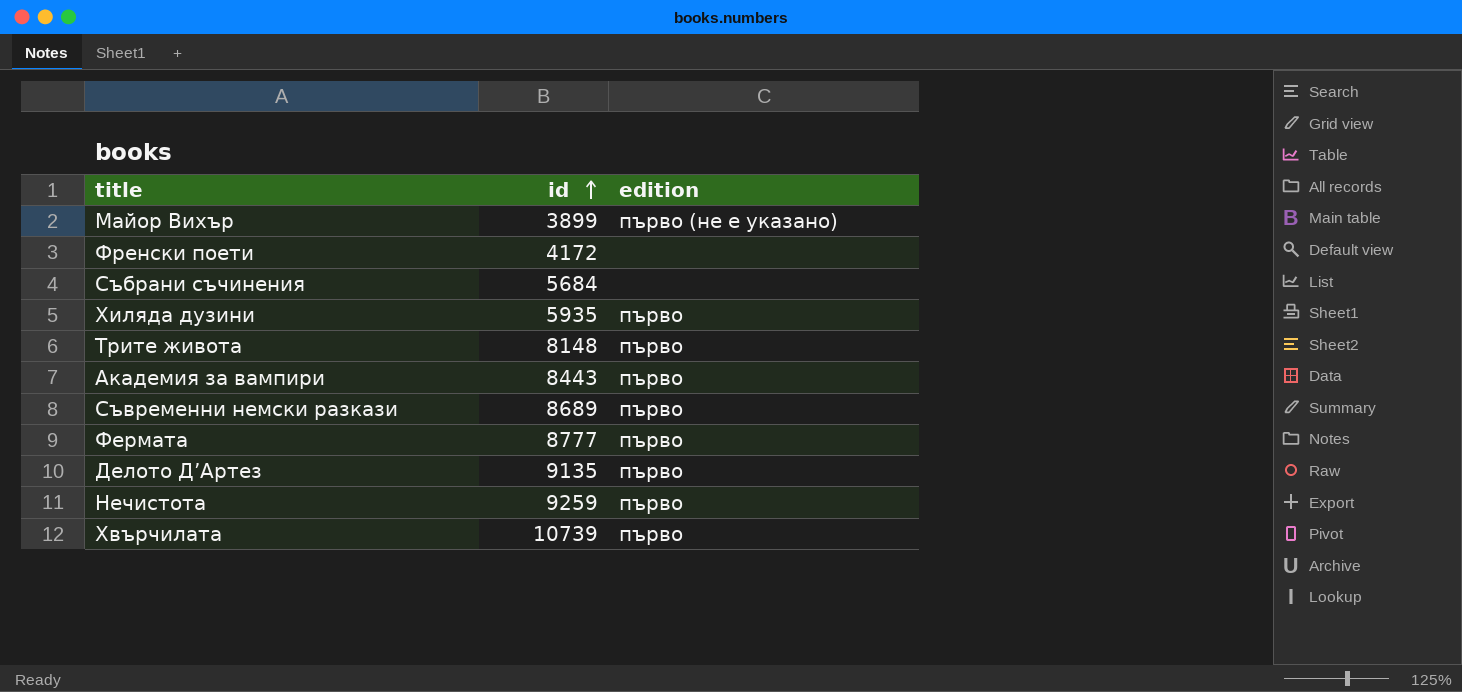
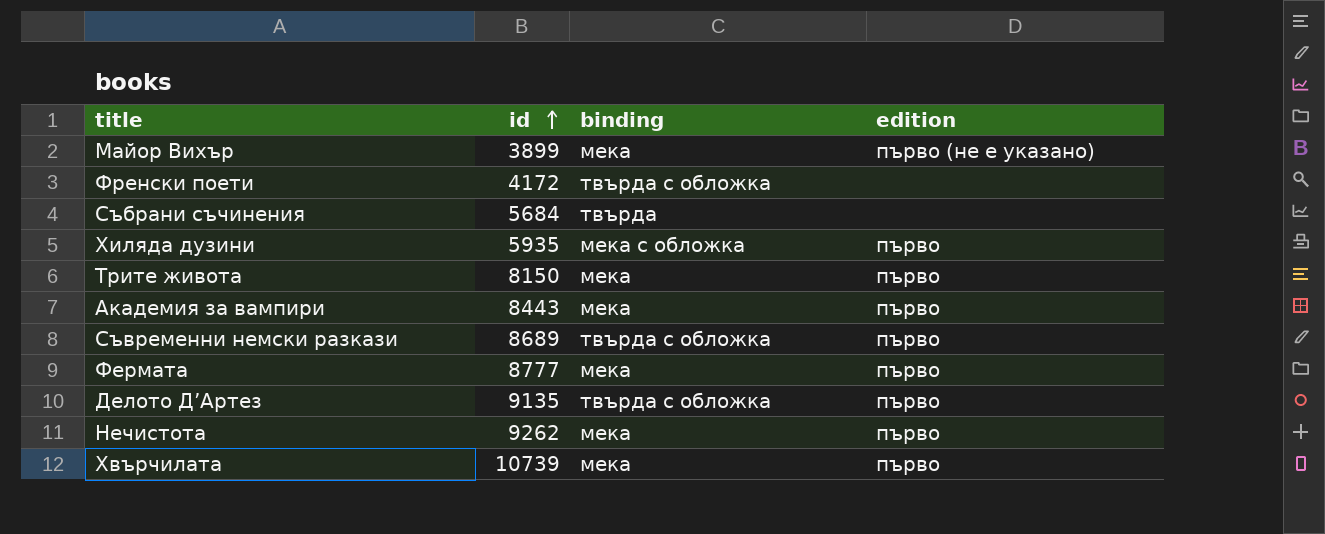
column binding | position: none -> 3
Трите живота | id: 8148 -> 8150
Нечистота | id: 9259 -> 9262

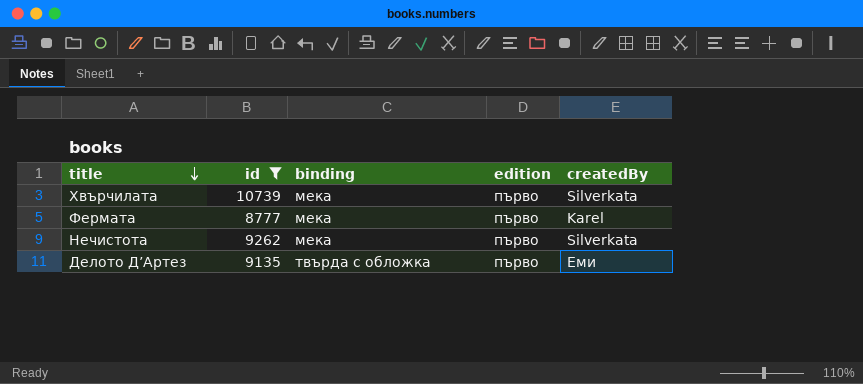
filter: none -> id >= 8777
row order: id ascending -> title descending
column createdBy | position: none -> 5

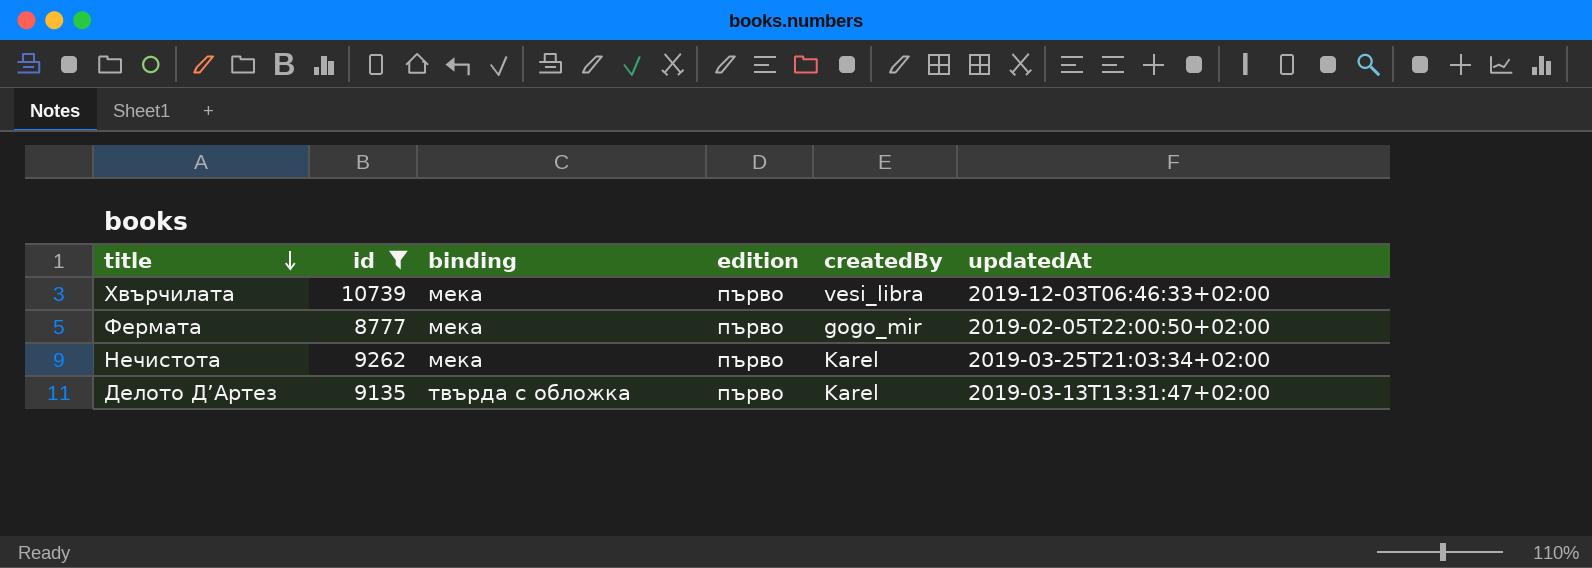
column updatedAt | position: none -> 6
Хвърчилата | createdBy: Silverkata -> vesi_libra
Фермата | createdBy: Karel -> gogo_mir
Нечистота | createdBy: Silverkata -> Karel
Делото Д’Артез | createdBy: Еми -> Karel

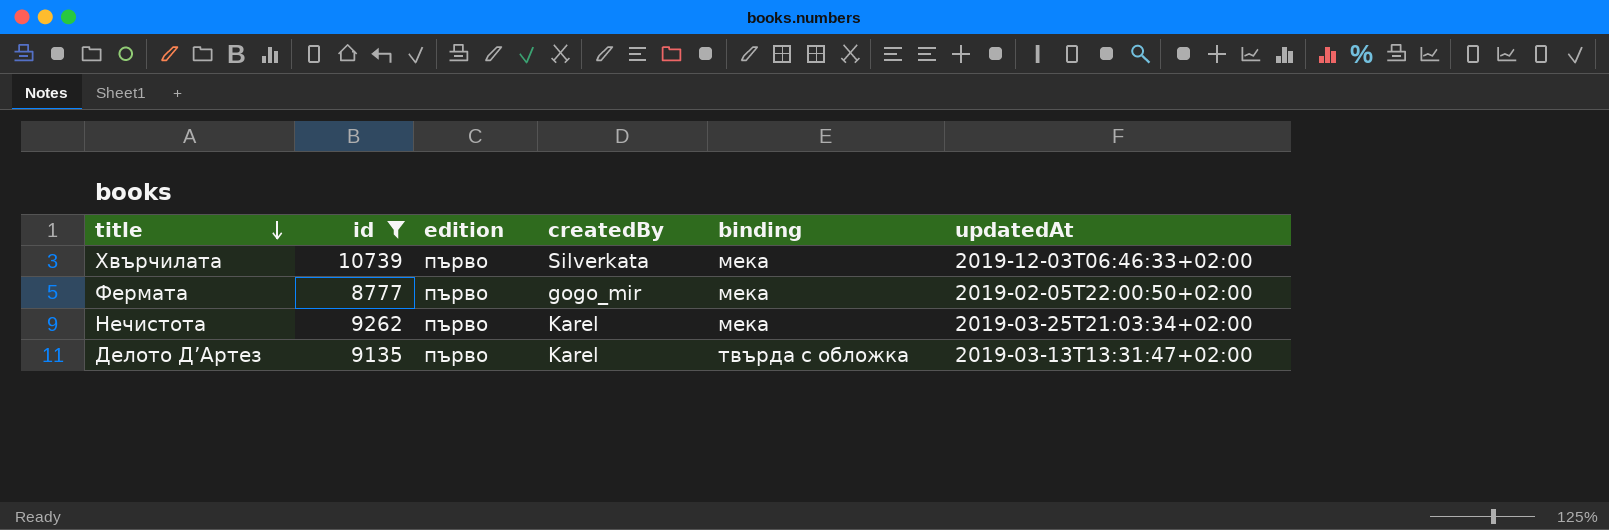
column binding | position: 3 -> 5
Хвърчилата | createdBy: vesi_libra -> Silverkata

